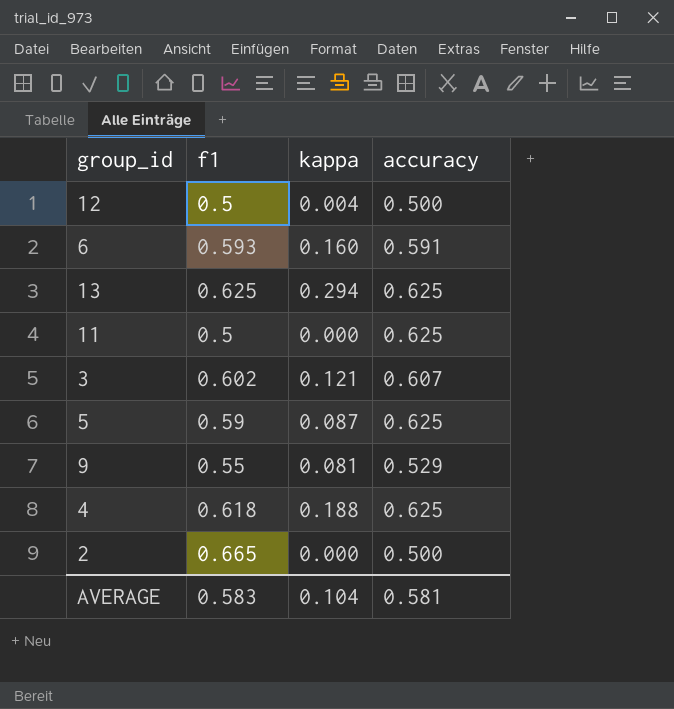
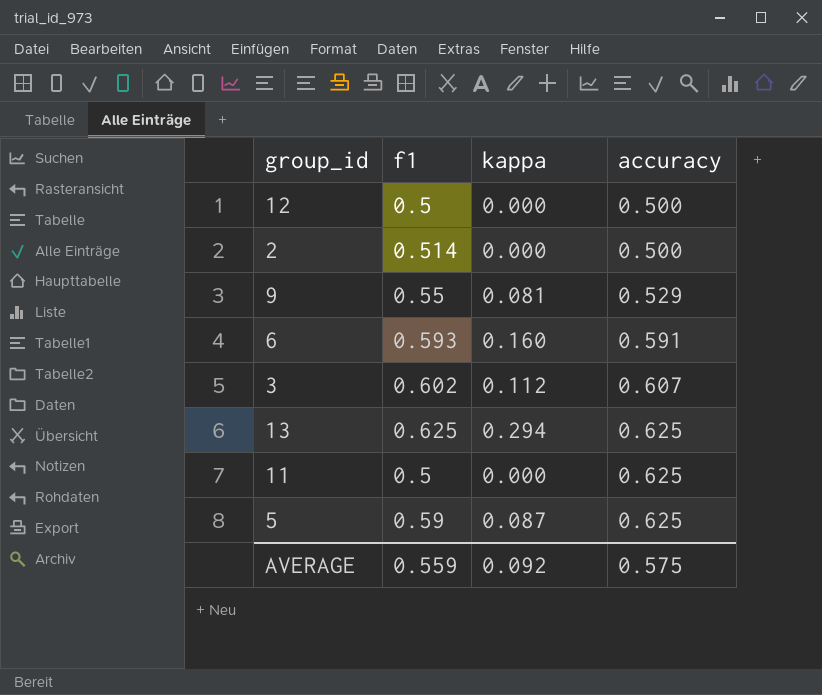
row order: none -> accuracy ascending
row 4: 0.618 | 0.188 | 0.625 -> none
12 | kappa: 0.004 -> 0.000
2 | f1: 0.665 -> 0.514
3 | kappa: 0.121 -> 0.112
AVERAGE | f1: 0.583 -> 0.559
AVERAGE | kappa: 0.104 -> 0.092
AVERAGE | accuracy: 0.581 -> 0.575

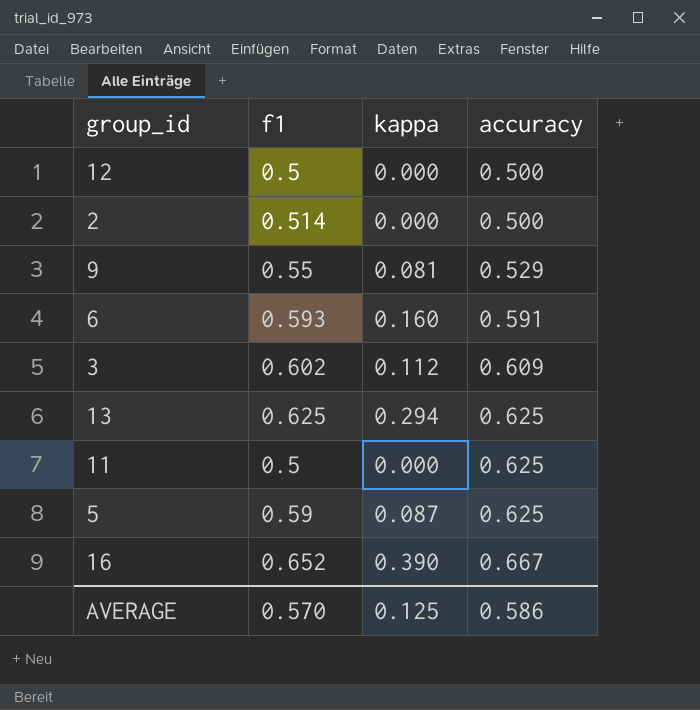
3 | accuracy: 0.607 -> 0.609
row 16: none -> 0.652 | 0.390 | 0.667
AVERAGE | f1: 0.559 -> 0.570
AVERAGE | kappa: 0.092 -> 0.125
AVERAGE | accuracy: 0.575 -> 0.586

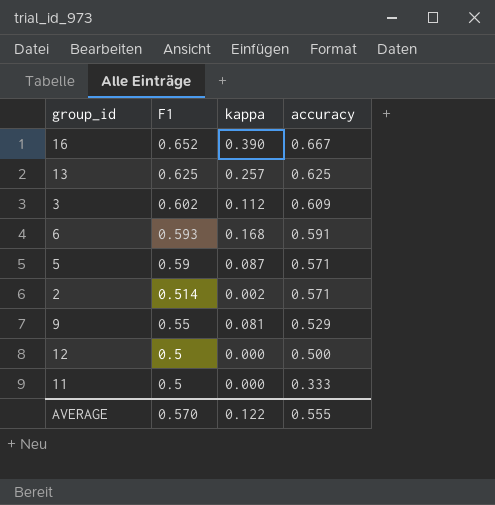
row order: accuracy ascending -> accuracy descending
column name: f1 -> F1
13 | kappa: 0.294 -> 0.257
6 | kappa: 0.160 -> 0.168
5 | accuracy: 0.625 -> 0.571
2 | kappa: 0.000 -> 0.002
2 | accuracy: 0.500 -> 0.571
11 | accuracy: 0.625 -> 0.333
AVERAGE | kappa: 0.125 -> 0.122
AVERAGE | accuracy: 0.586 -> 0.555

